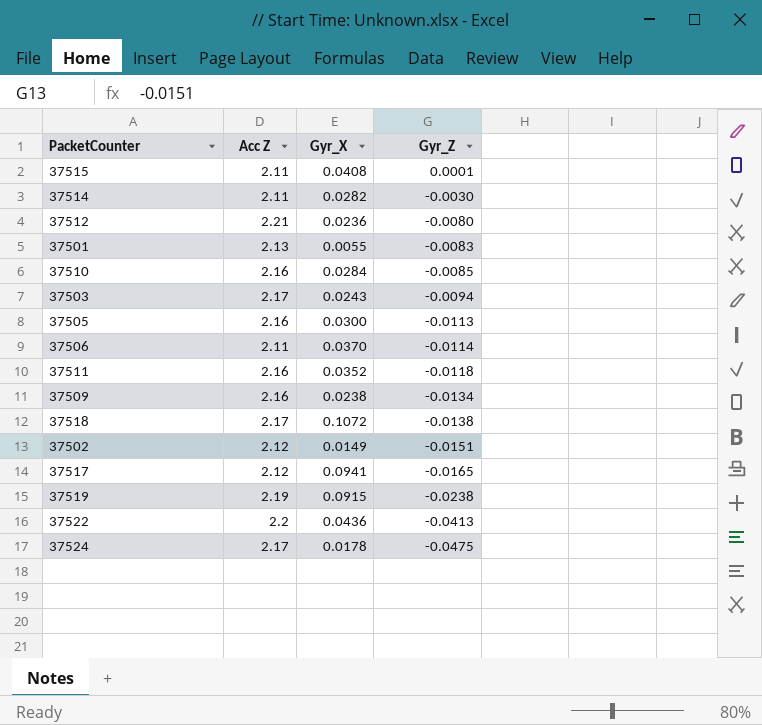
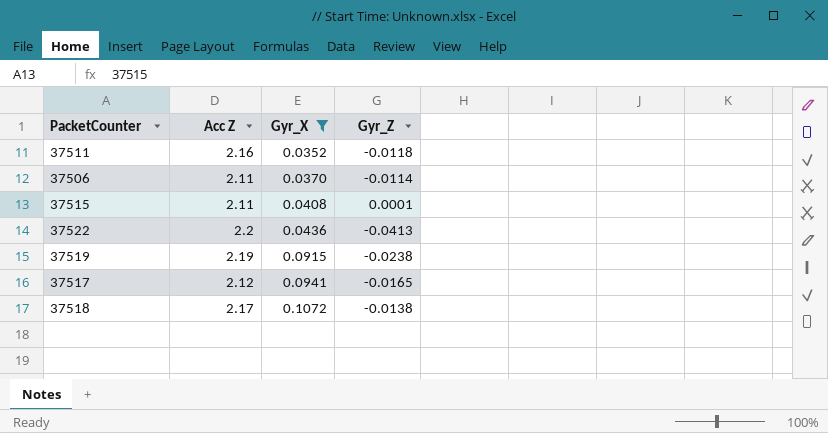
filter: none -> Gyr_X >= 0.0352
row order: Gyr_Z descending -> Gyr_X ascending

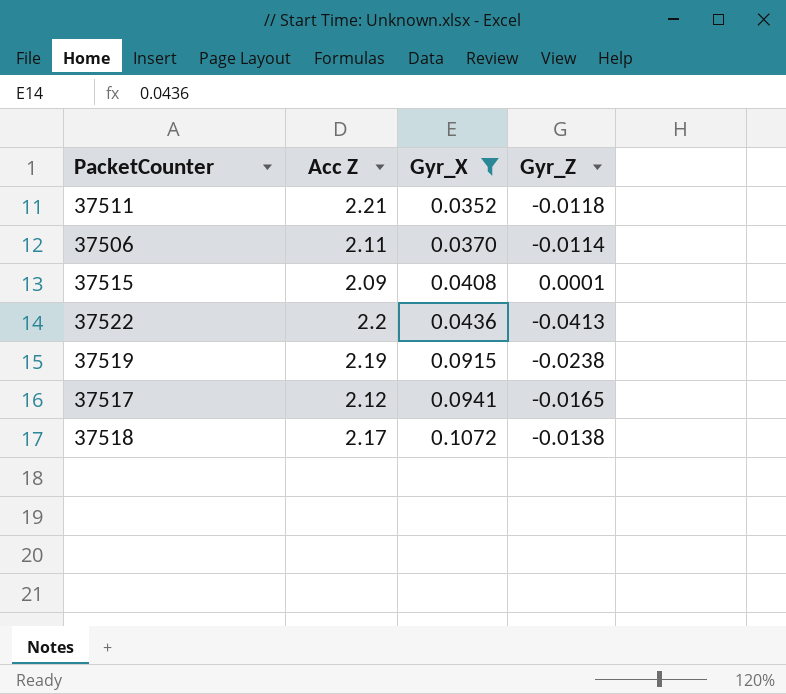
37511 | Acc Z: 2.16 -> 2.21
37515 | Acc Z: 2.11 -> 2.09

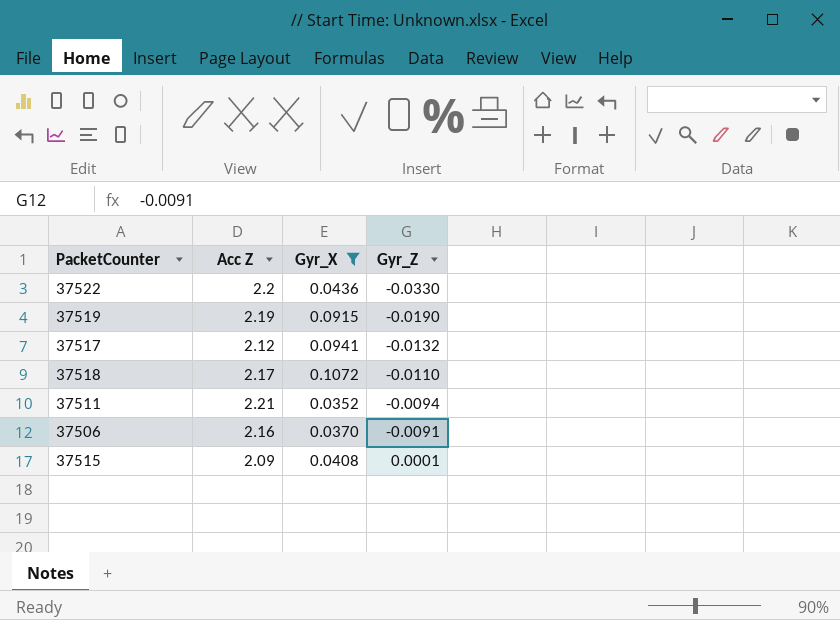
row order: Gyr_X ascending -> Gyr_Z ascending
37522 | Gyr_Z: -0.0413 -> -0.0330
37519 | Gyr_Z: -0.0238 -> -0.0190
37517 | Gyr_Z: -0.0165 -> -0.0132
37518 | Gyr_Z: -0.0138 -> -0.0110
37511 | Gyr_Z: -0.0118 -> -0.0094
37506 | Acc Z: 2.11 -> 2.16
37506 | Gyr_Z: -0.0114 -> -0.0091

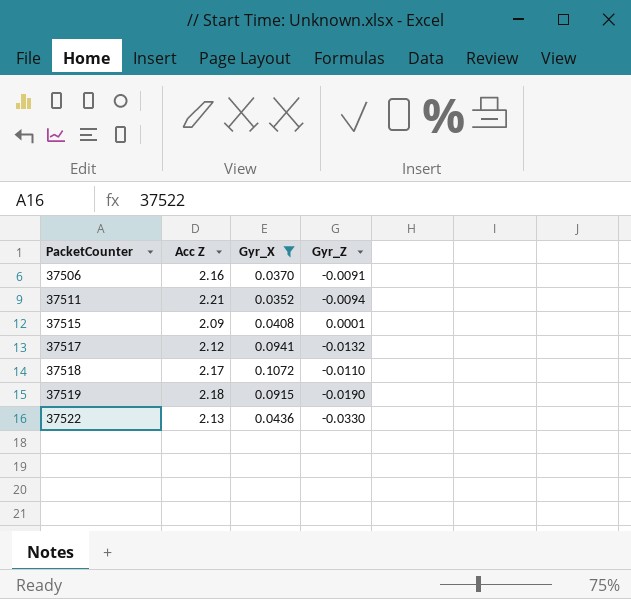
row order: Gyr_Z ascending -> PacketCounter ascending
37519 | Acc Z: 2.19 -> 2.18
37522 | Acc Z: 2.2 -> 2.13

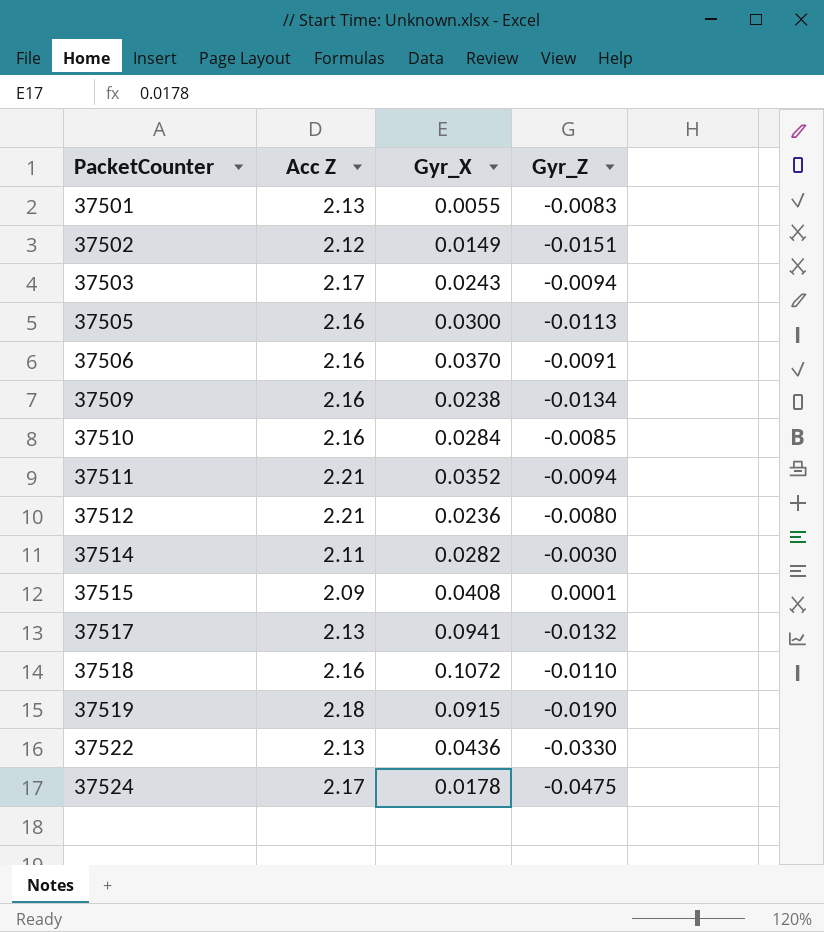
filter: Gyr_X >= 0.0352 -> none
37517 | Acc Z: 2.12 -> 2.13
37518 | Acc Z: 2.17 -> 2.16

